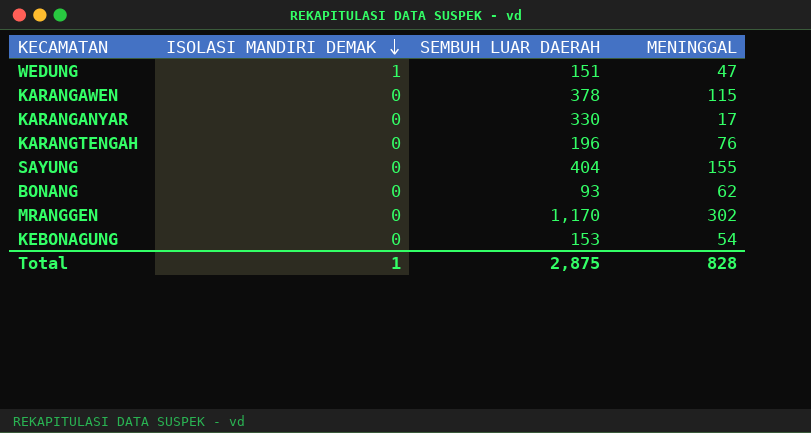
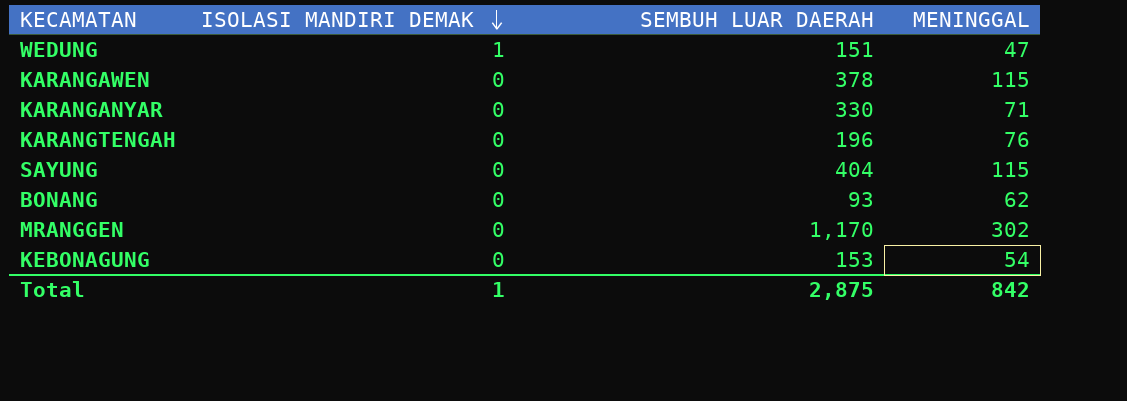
KARANGANYAR | MENINGGAL: 17 -> 71
SAYUNG | MENINGGAL: 155 -> 115
Total | MENINGGAL: 828 -> 842

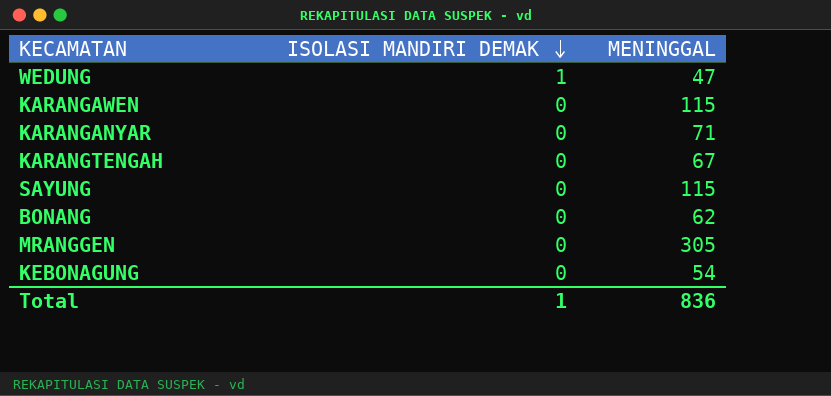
column SEMBUH LUAR DAERAH | position: 3 -> none
KARANGTENGAH | MENINGGAL: 76 -> 67
MRANGGEN | MENINGGAL: 302 -> 305
Total | MENINGGAL: 842 -> 836

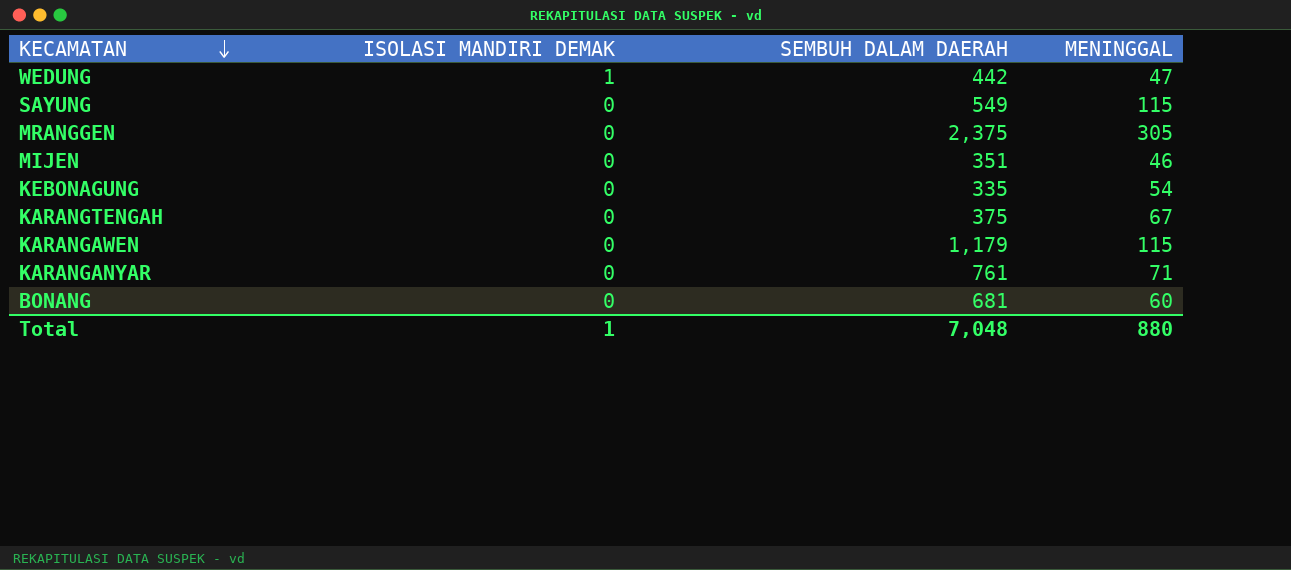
row order: ISOLASI MANDIRI DEMAK descending -> KECAMATAN descending
column SEMBUH DALAM DAERAH | position: none -> 3
row MIJEN: none -> 0 | 351 | 46
BONANG | MENINGGAL: 62 -> 60
Total | MENINGGAL: 836 -> 880

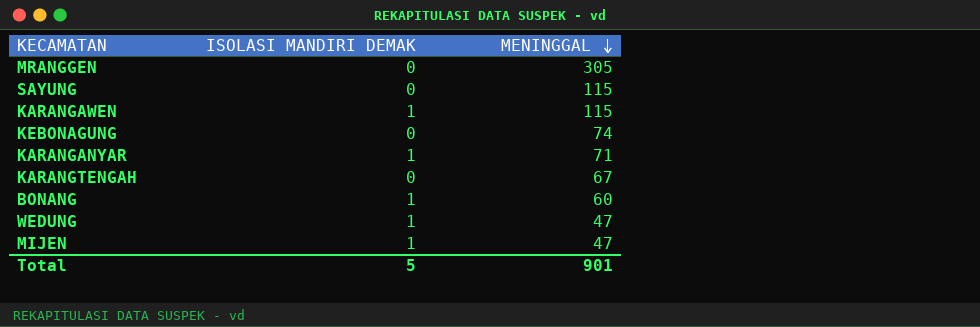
row order: KECAMATAN descending -> MENINGGAL descending
column SEMBUH DALAM DAERAH | position: 3 -> none
KARANGAWEN | ISOLASI MANDIRI DEMAK: 0 -> 1
KEBONAGUNG | MENINGGAL: 54 -> 74
KARANGANYAR | ISOLASI MANDIRI DEMAK: 0 -> 1
BONANG | ISOLASI MANDIRI DEMAK: 0 -> 1
MIJEN | ISOLASI MANDIRI DEMAK: 0 -> 1
MIJEN | MENINGGAL: 46 -> 47
Total | ISOLASI MANDIRI DEMAK: 1 -> 5
Total | MENINGGAL: 880 -> 901

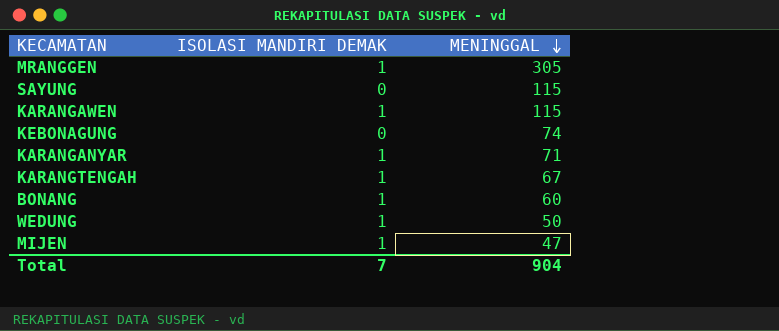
MRANGGEN | ISOLASI MANDIRI DEMAK: 0 -> 1
KARANGTENGAH | ISOLASI MANDIRI DEMAK: 0 -> 1
WEDUNG | MENINGGAL: 47 -> 50
Total | ISOLASI MANDIRI DEMAK: 5 -> 7
Total | MENINGGAL: 901 -> 904

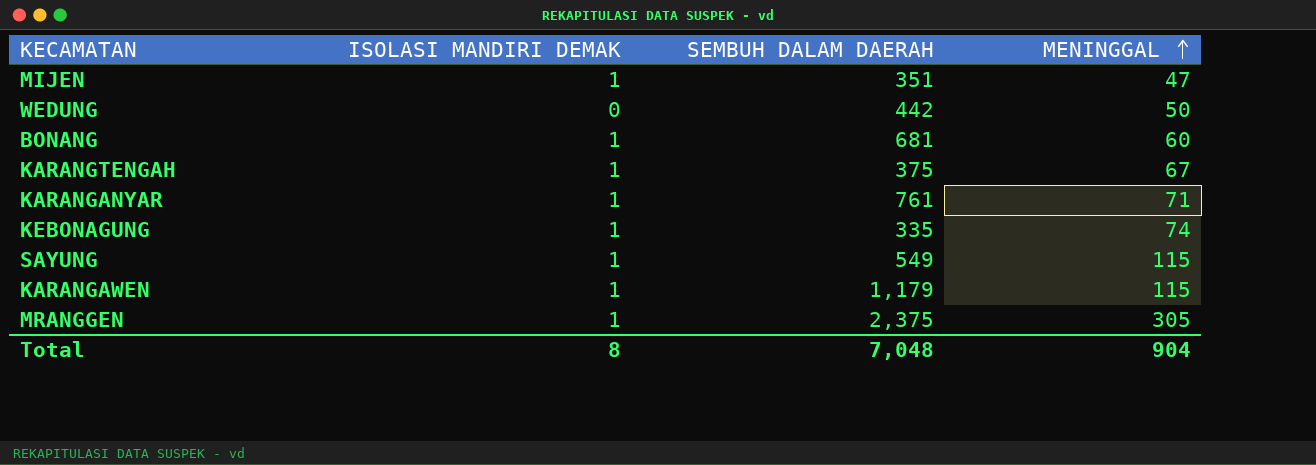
row order: MENINGGAL descending -> MENINGGAL ascending
column SEMBUH DALAM DAERAH | position: none -> 3
WEDUNG | ISOLASI MANDIRI DEMAK: 1 -> 0
KEBONAGUNG | ISOLASI MANDIRI DEMAK: 0 -> 1
SAYUNG | ISOLASI MANDIRI DEMAK: 0 -> 1
Total | ISOLASI MANDIRI DEMAK: 7 -> 8

